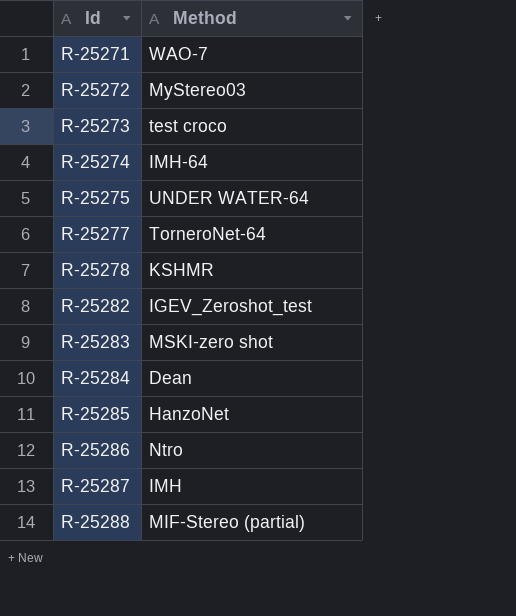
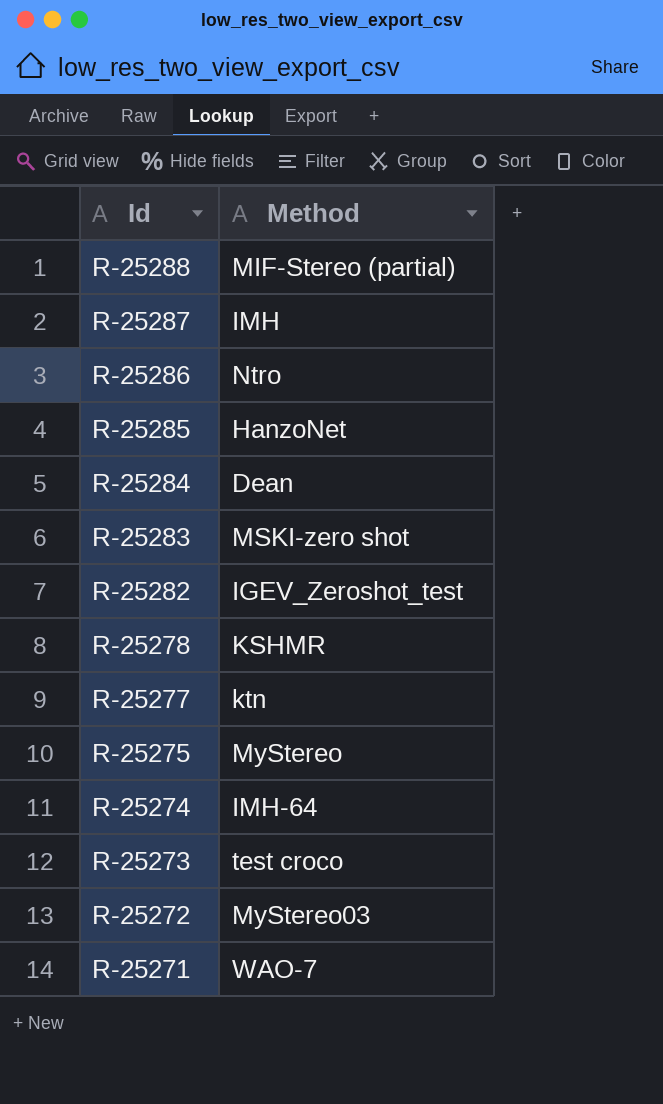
row order: Id ascending -> Id descending
R-25277 | Method: TorneroNet-64 -> ktn
R-25275 | Method: UNDER WATER-64 -> MyStereo

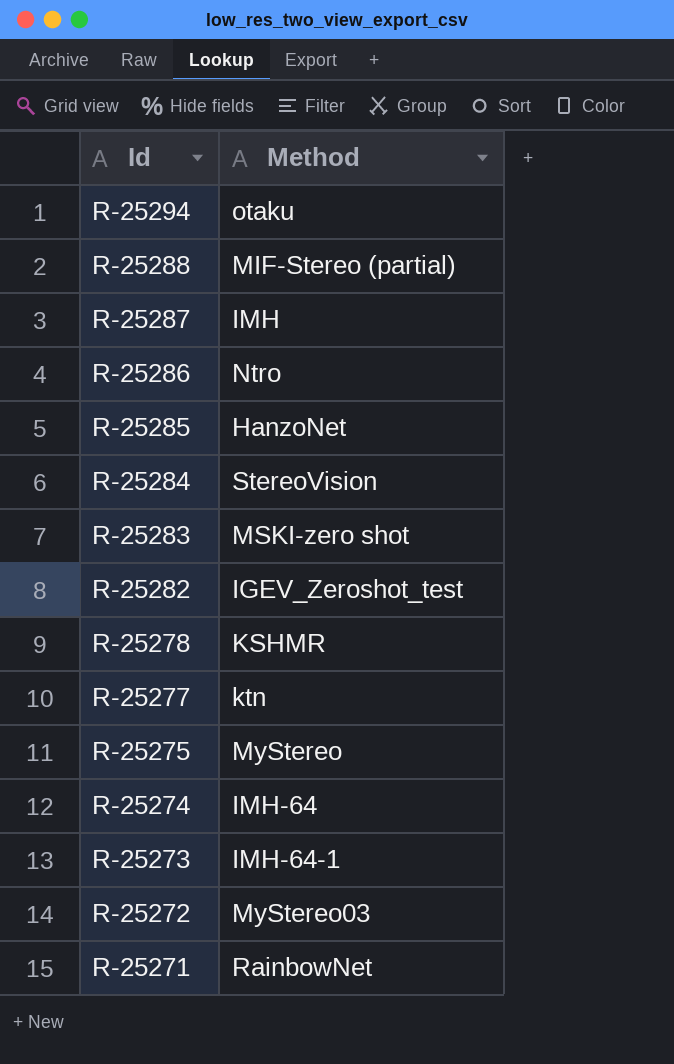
row R-25294: none -> otaku
R-25284 | Method: Dean -> StereoVision
R-25273 | Method: test croco -> IMH-64-1
R-25271 | Method: WAO-7 -> RainbowNet

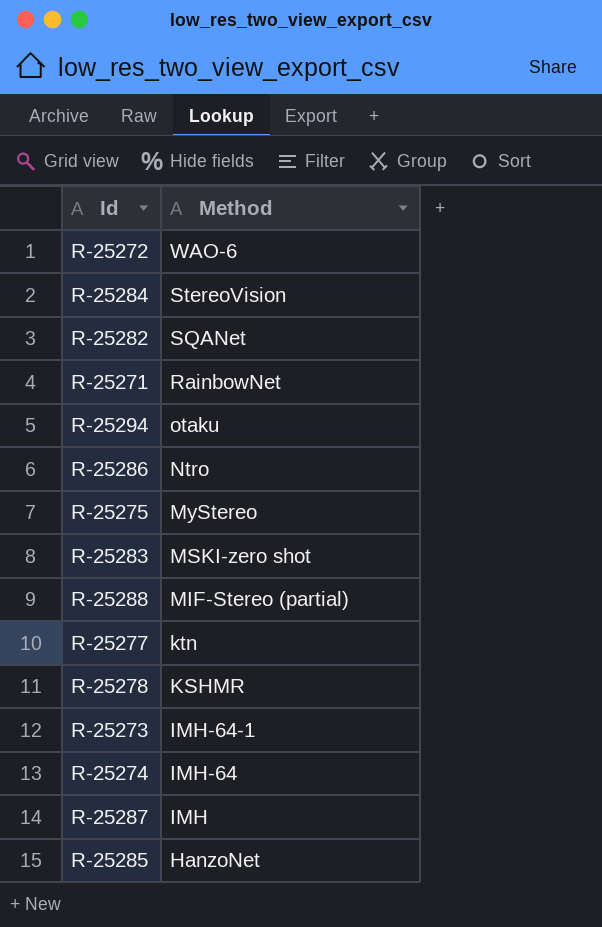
row order: Id descending -> Method descending
R-25272 | Method: MyStereo03 -> WAO-6
R-25282 | Method: IGEV_Zeroshot_test -> SQANet

